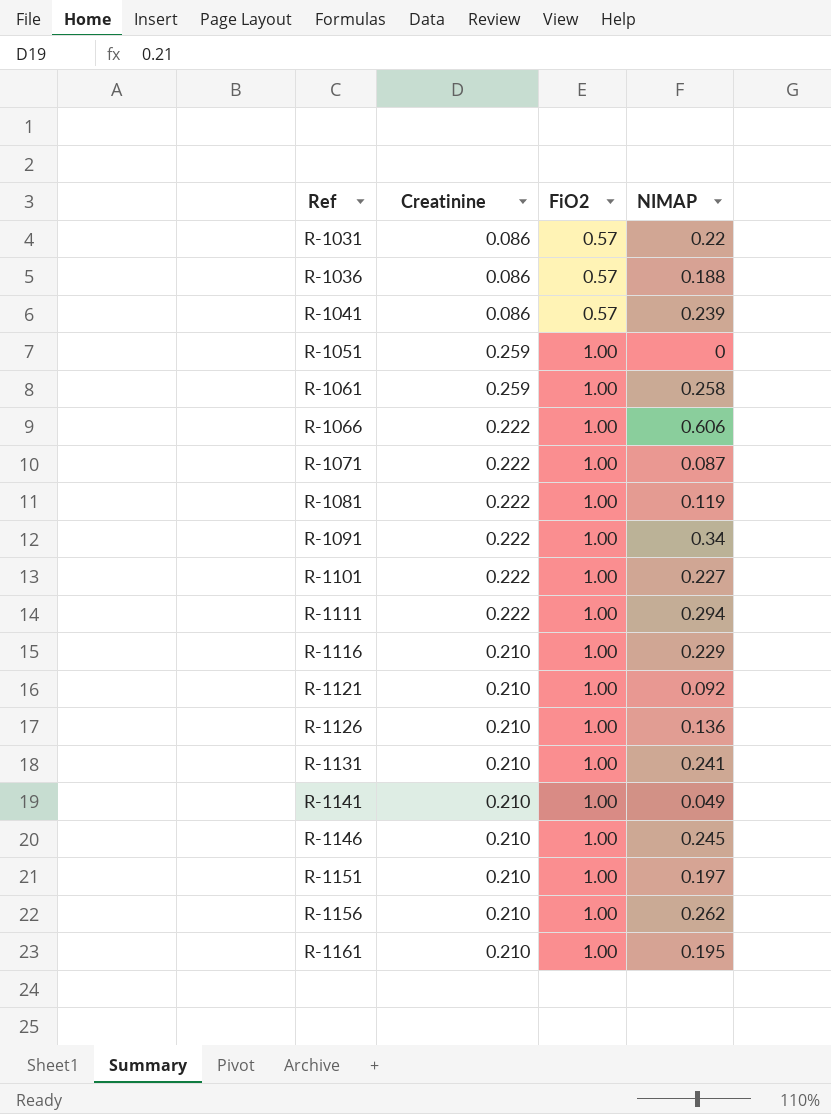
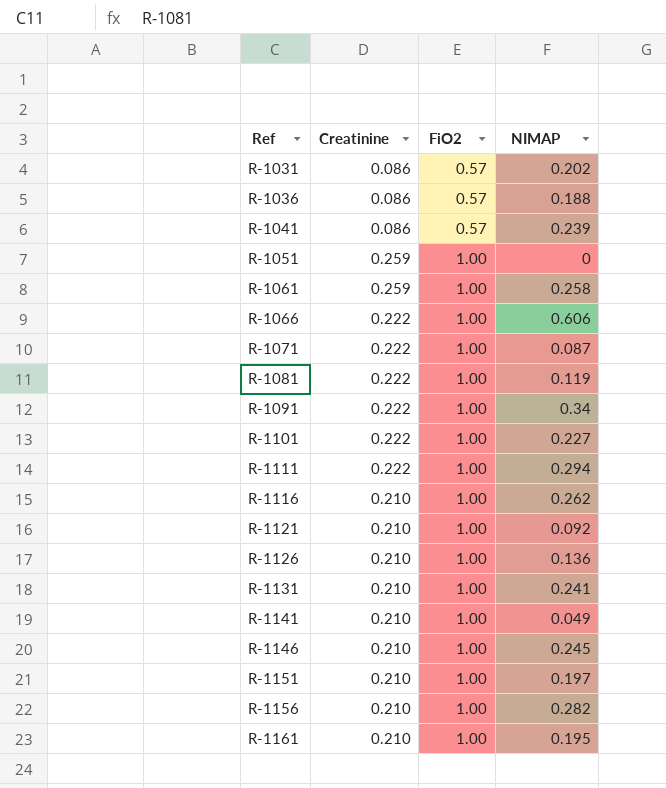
R-1031 | NIMAP: 0.22 -> 0.202
R-1116 | NIMAP: 0.229 -> 0.262
R-1156 | NIMAP: 0.262 -> 0.282

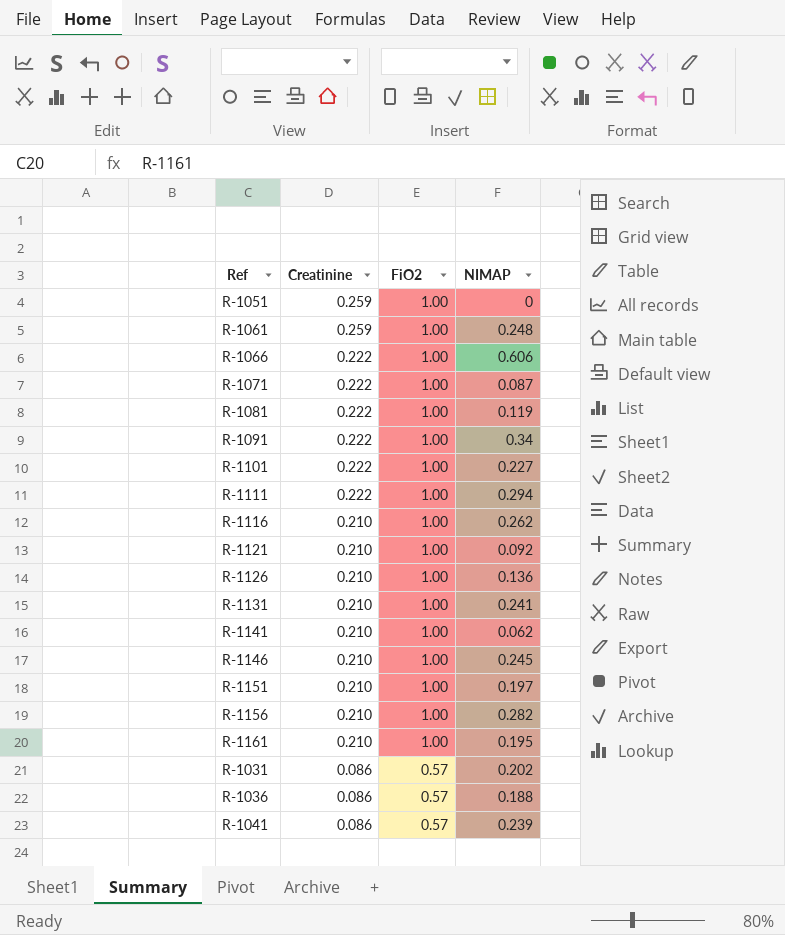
row order: Ref ascending -> Creatinine descending
R-1061 | NIMAP: 0.258 -> 0.248
R-1141 | NIMAP: 0.049 -> 0.062

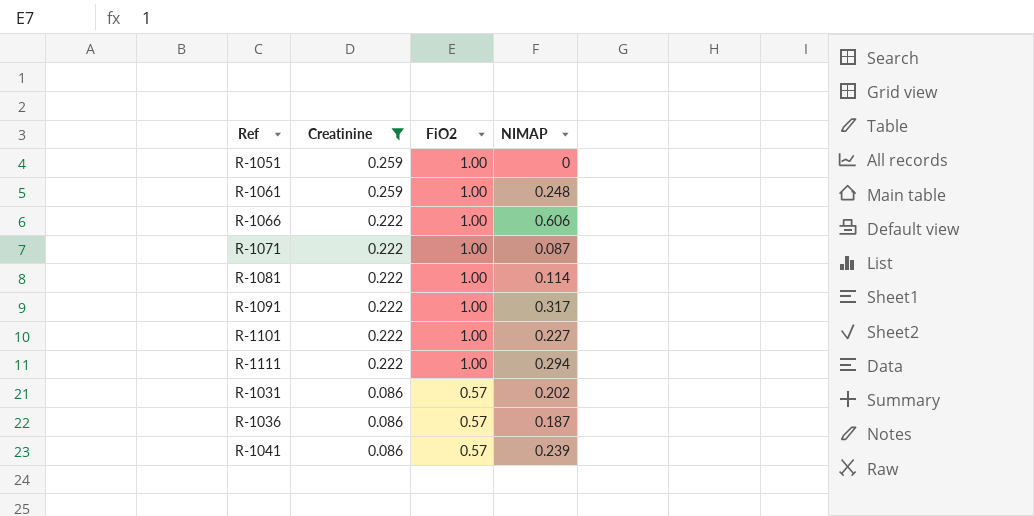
filter: none -> Creatinine != 0.210
R-1081 | NIMAP: 0.119 -> 0.114
R-1091 | NIMAP: 0.34 -> 0.317
R-1036 | NIMAP: 0.188 -> 0.187

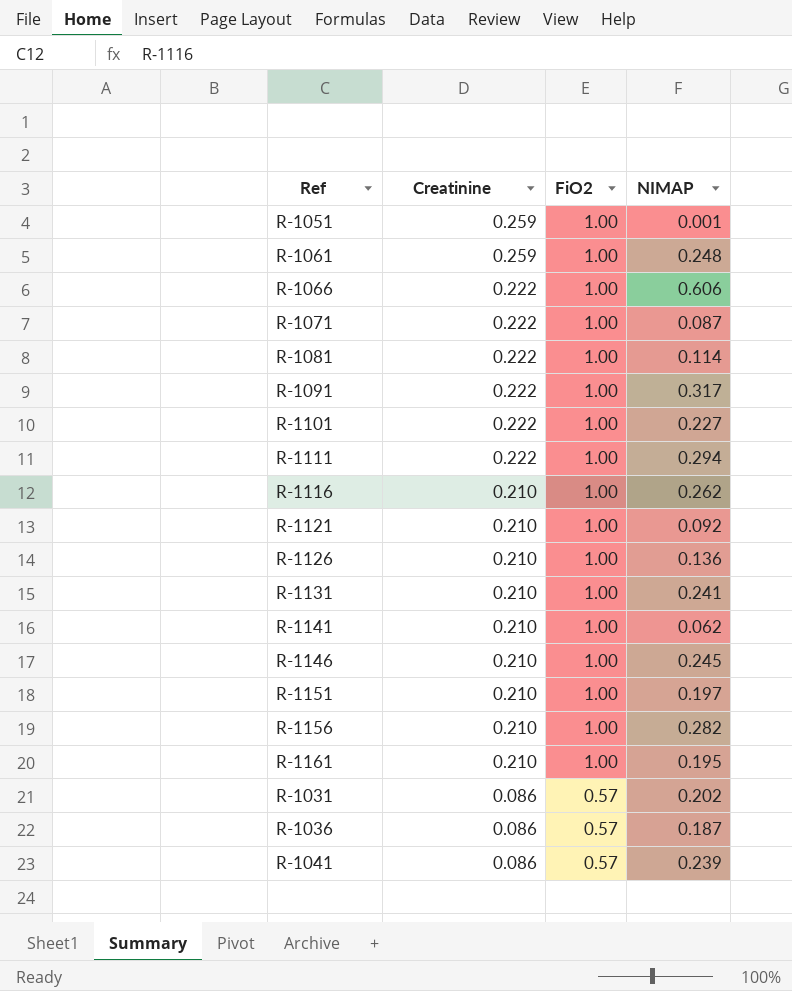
filter: Creatinine != 0.210 -> none
R-1051 | NIMAP: 0 -> 0.001

